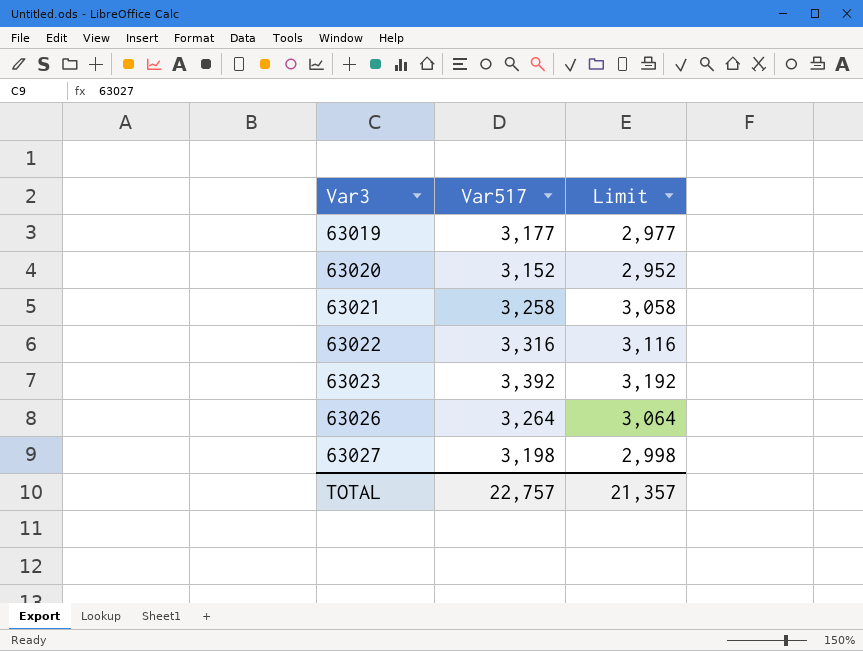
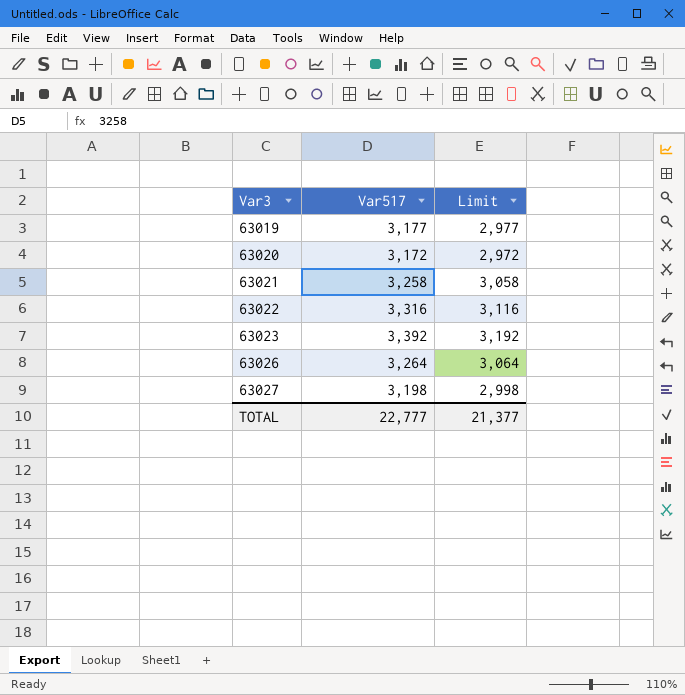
63020 | Var517: 3,152 -> 3,172
63020 | Limit: 2,952 -> 2,972
TOTAL | Var517: 22,757 -> 22,777
TOTAL | Limit: 21,357 -> 21,377

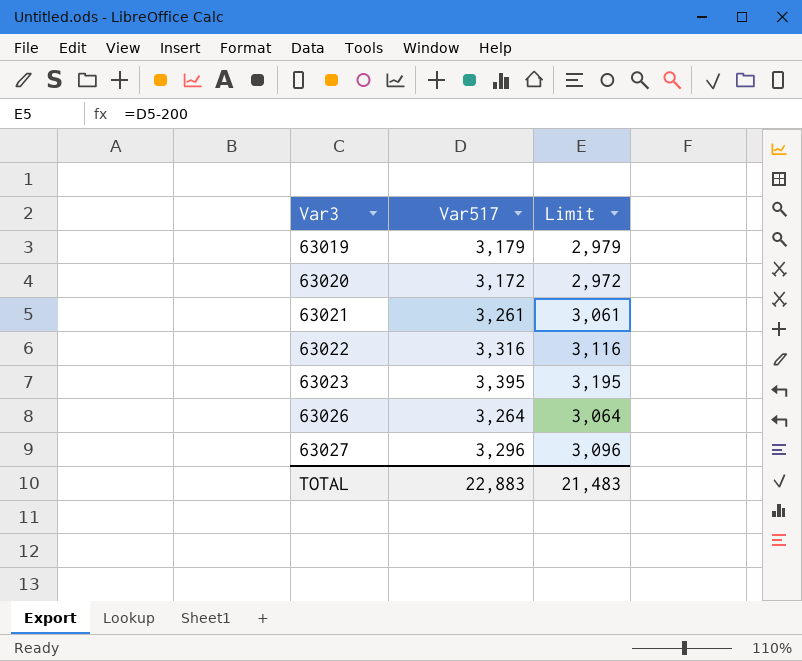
63019 | Var517: 3,177 -> 3,179
63019 | Limit: 2,977 -> 2,979
63021 | Var517: 3,258 -> 3,261
63021 | Limit: 3,058 -> 3,061
63023 | Var517: 3,392 -> 3,395
63023 | Limit: 3,192 -> 3,195
63027 | Var517: 3,198 -> 3,296
63027 | Limit: 2,998 -> 3,096
TOTAL | Var517: 22,777 -> 22,883
TOTAL | Limit: 21,377 -> 21,483

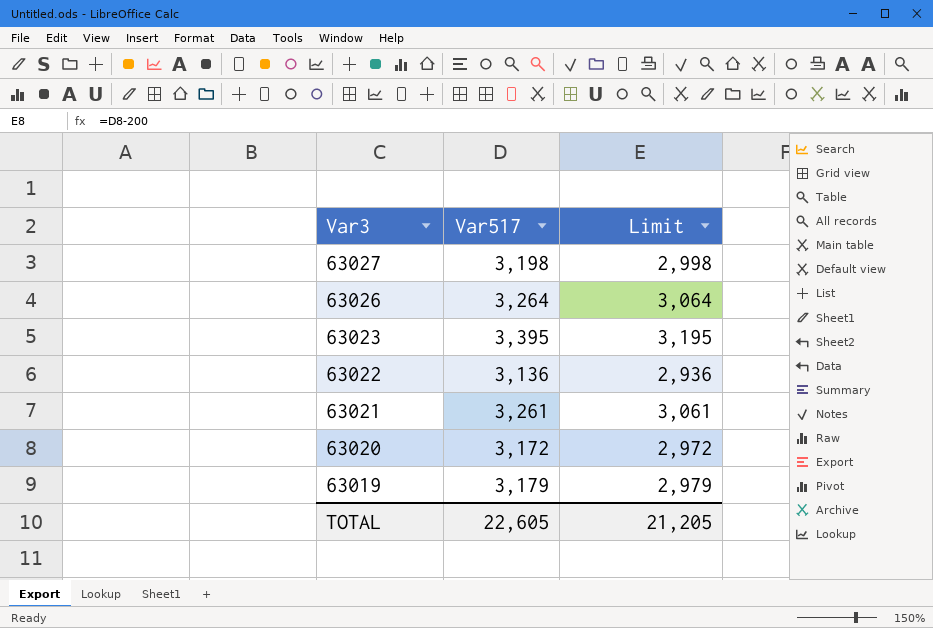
row order: Var3 ascending -> Var3 descending
63027 | Var517: 3,296 -> 3,198
63027 | Limit: 3,096 -> 2,998
63022 | Var517: 3,316 -> 3,136
63022 | Limit: 3,116 -> 2,936
TOTAL | Var517: 22,883 -> 22,605
TOTAL | Limit: 21,483 -> 21,205

